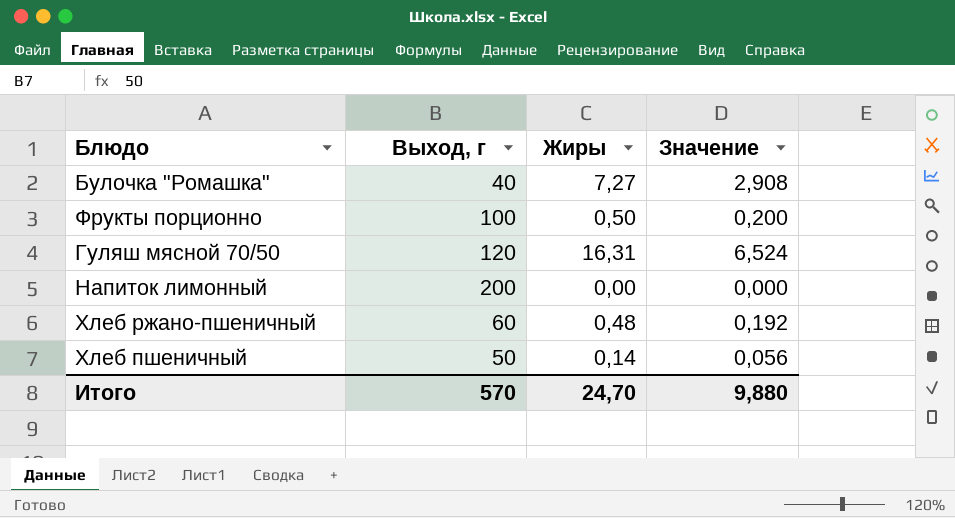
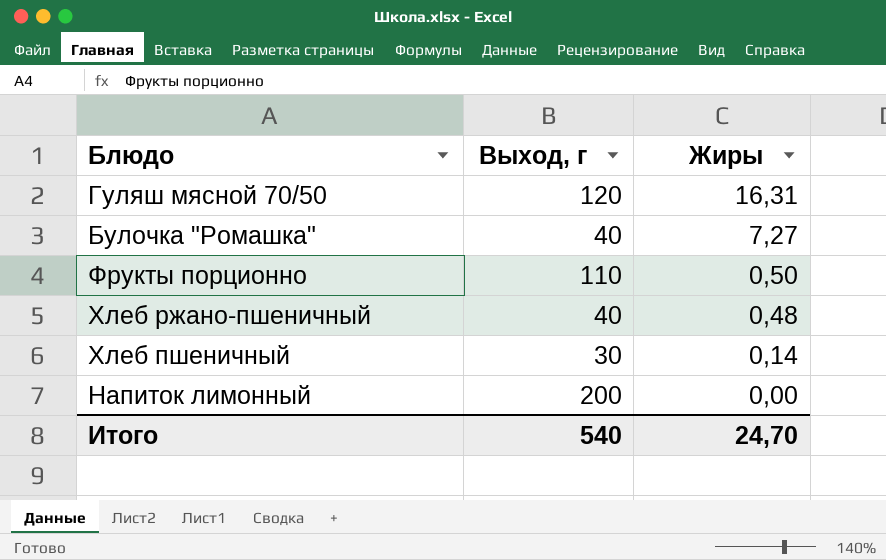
row order: none -> Жиры descending
column Значение | formula: [Жиры] * 0,4 -> none
Фрукты порционно | Выход, г: 100 -> 110
Хлеб ржано-пшеничный | Выход, г: 60 -> 40
Хлеб пшеничный | Выход, г: 50 -> 30
Итого | Выход, г: 570 -> 540

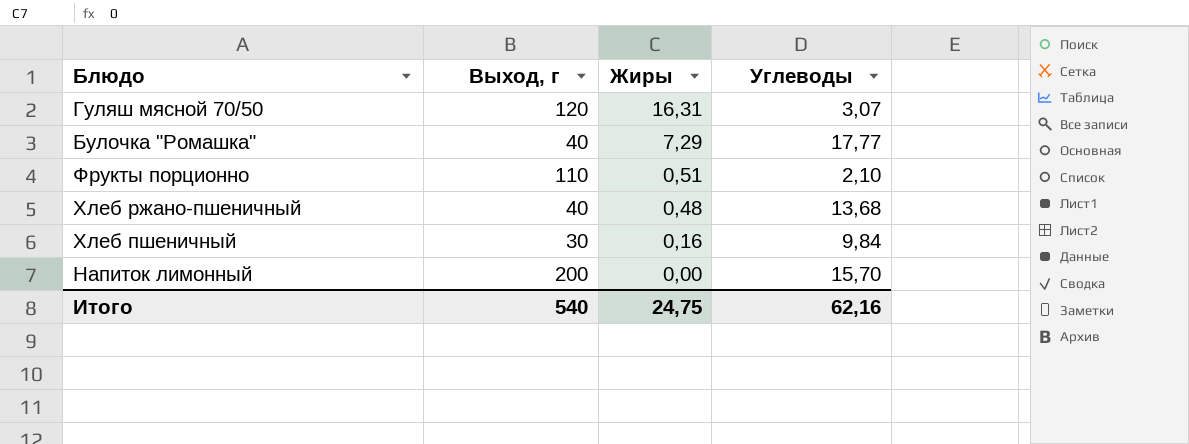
column Углеводы | position: none -> 4
Булочка "Ромашка" | Жиры: 7,27 -> 7,29
Фрукты порционно | Жиры: 0,50 -> 0,51
Хлеб пшеничный | Жиры: 0,14 -> 0,16
Итого | Жиры: 24,70 -> 24,75

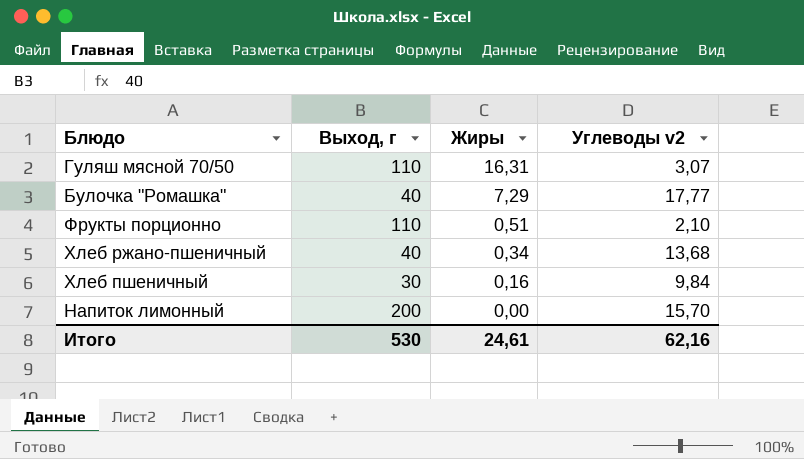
column name: Углеводы -> Углеводы v2
Гуляш мясной 70/50 | Выход, г: 120 -> 110
Хлеб ржано-пшеничный | Жиры: 0,48 -> 0,34
Итого | Выход, г: 540 -> 530
Итого | Жиры: 24,75 -> 24,61

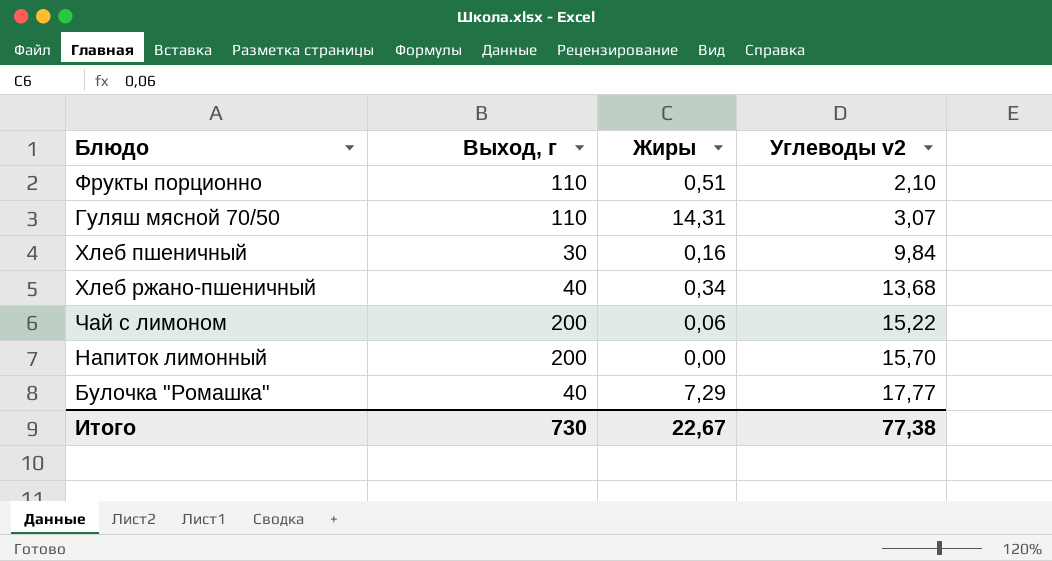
row order: Жиры descending -> Углеводы v2 ascending
Гуляш мясной 70/50 | Жиры: 16,31 -> 14,31
row Чай с лимоном: none -> 200 | 0,06 | 15,22
Итого | Выход, г: 530 -> 730
Итого | Жиры: 24,61 -> 22,67
Итого | Углеводы v2: 62,16 -> 77,38

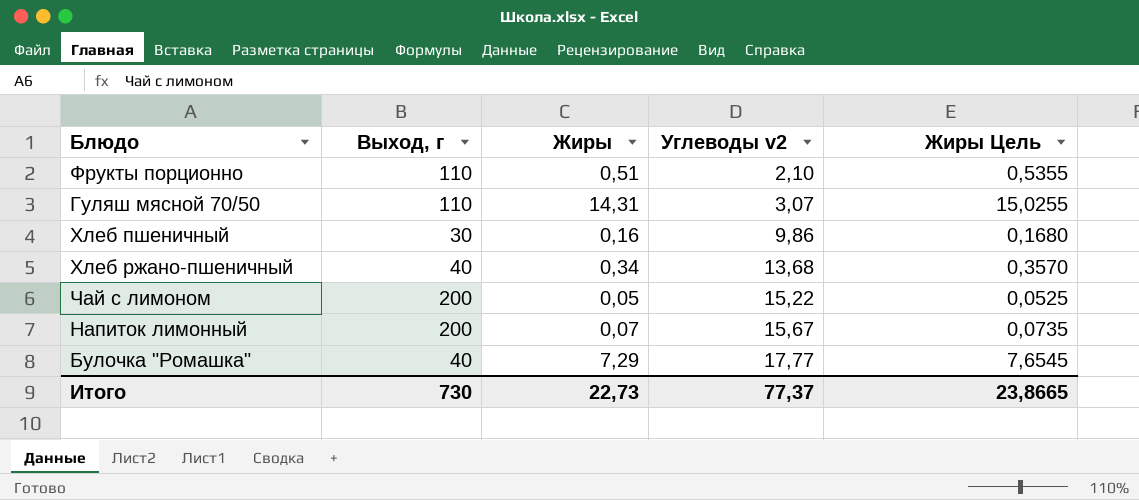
column Жиры Цель | formula: none -> [Жиры] * 1,05
Хлеб пшеничный | Углеводы v2: 9,84 -> 9,86
Чай с лимоном | Жиры: 0,06 -> 0,05
Напиток лимонный | Жиры: 0,00 -> 0,07
Напиток лимонный | Углеводы v2: 15,70 -> 15,67
Итого | Жиры: 22,67 -> 22,73
Итого | Углеводы v2: 77,38 -> 77,37

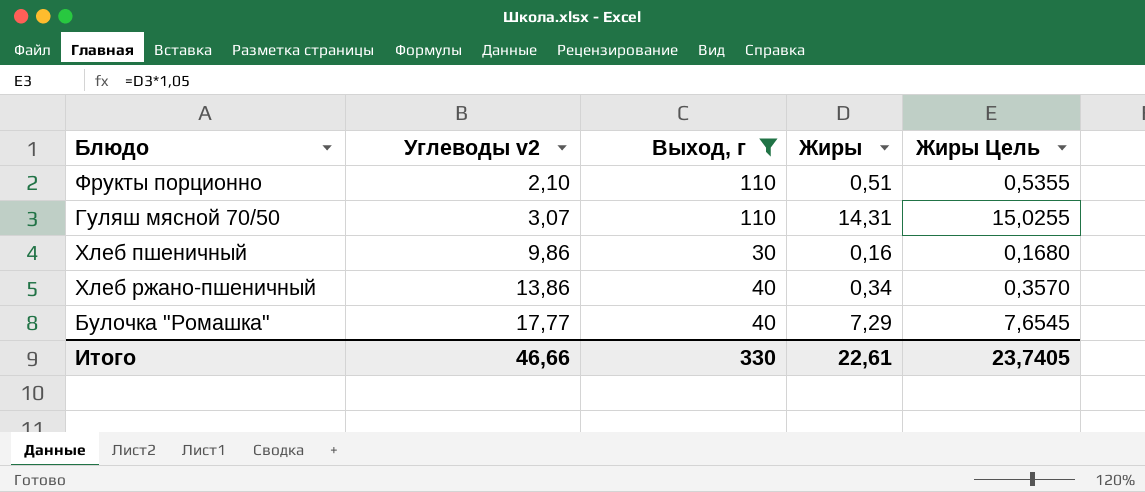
filter: none -> Выход, г != 200
column Углеводы v2 | position: 4 -> 2
Хлеб ржано-пшеничный | Углеводы v2: 13,68 -> 13,86
Итого | Углеводы v2: 77,37 -> 46,66
Итого | Выход, г: 730 -> 330
Итого | Жиры: 22,73 -> 22,61
Итого | Жиры Цель: 23,8665 -> 23,7405

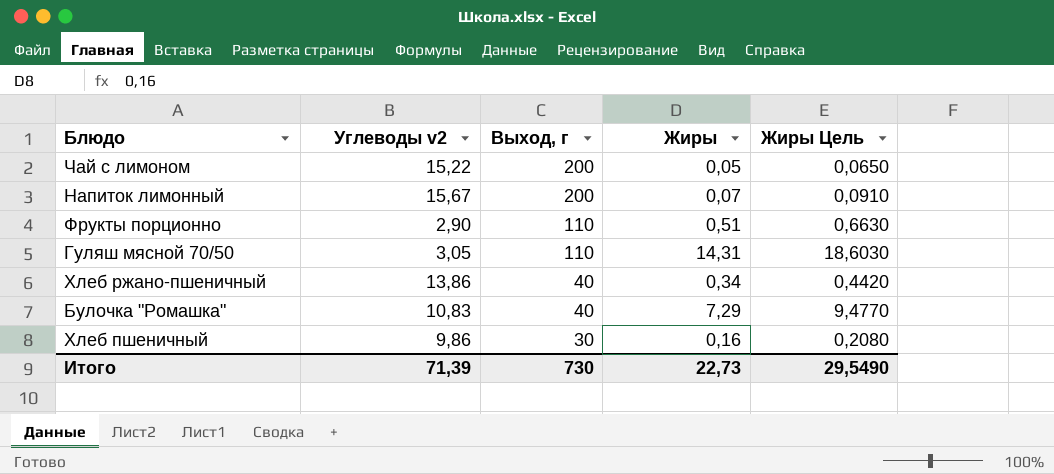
filter: Выход, г != 200 -> none
row order: Углеводы v2 ascending -> Выход, г descending
column Жиры Цель | formula: [Жиры] * 1,05 -> [Жиры] * 1,3
Фрукты порционно | Углеводы v2: 2,10 -> 2,90
Гуляш мясной 70/50 | Углеводы v2: 3,07 -> 3,05
Булочка "Ромашка" | Углеводы v2: 17,77 -> 10,83
Итого | Углеводы v2: 46,66 -> 71,39
Итого | Выход, г: 330 -> 730
Итого | Жиры: 22,61 -> 22,73
Итого | Жиры Цель: 23,7405 -> 29,5490

